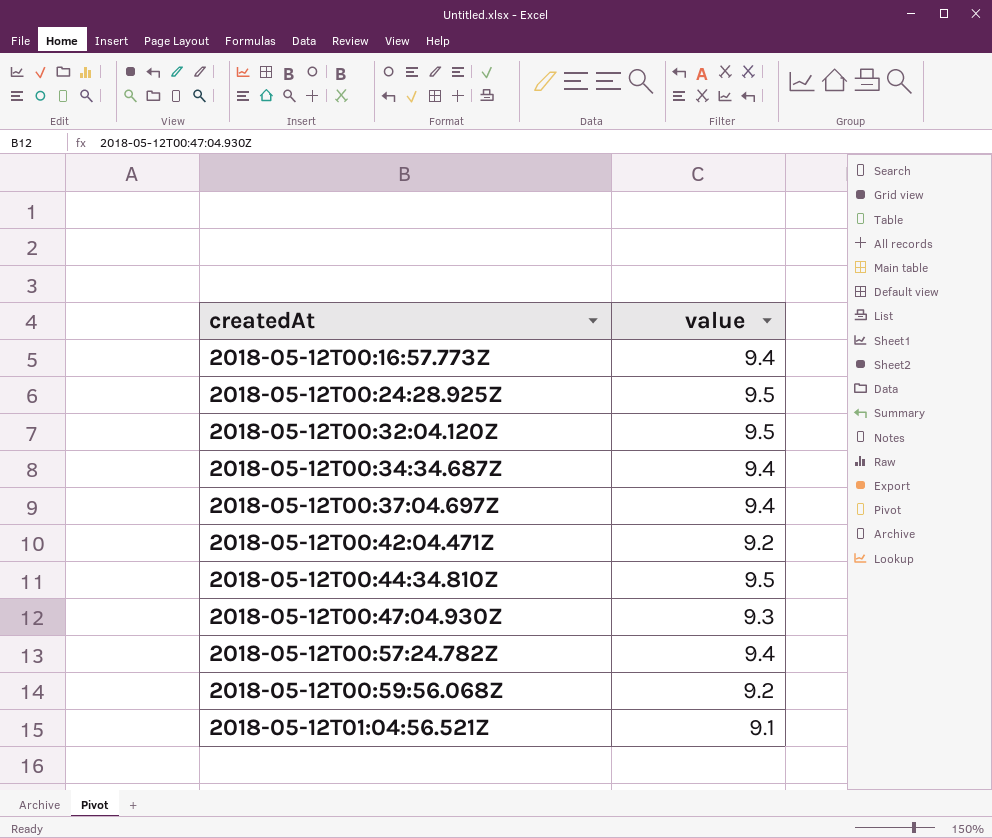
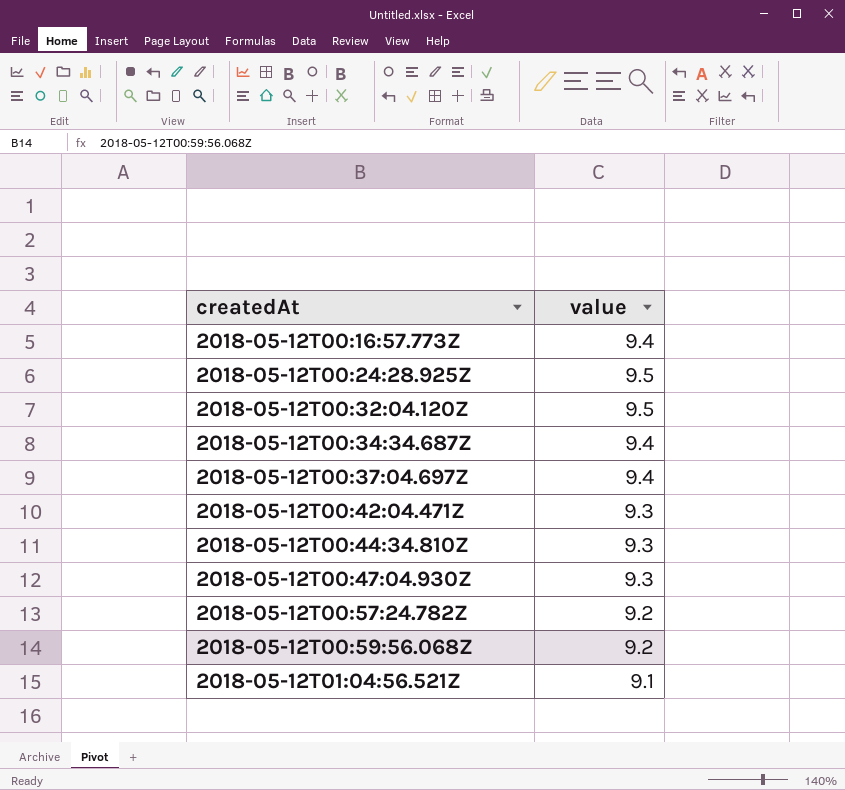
2018-05-12T00:42:04.471Z | value: 9.2 -> 9.3
2018-05-12T00:44:34.810Z | value: 9.5 -> 9.3
2018-05-12T00:57:24.782Z | value: 9.4 -> 9.2

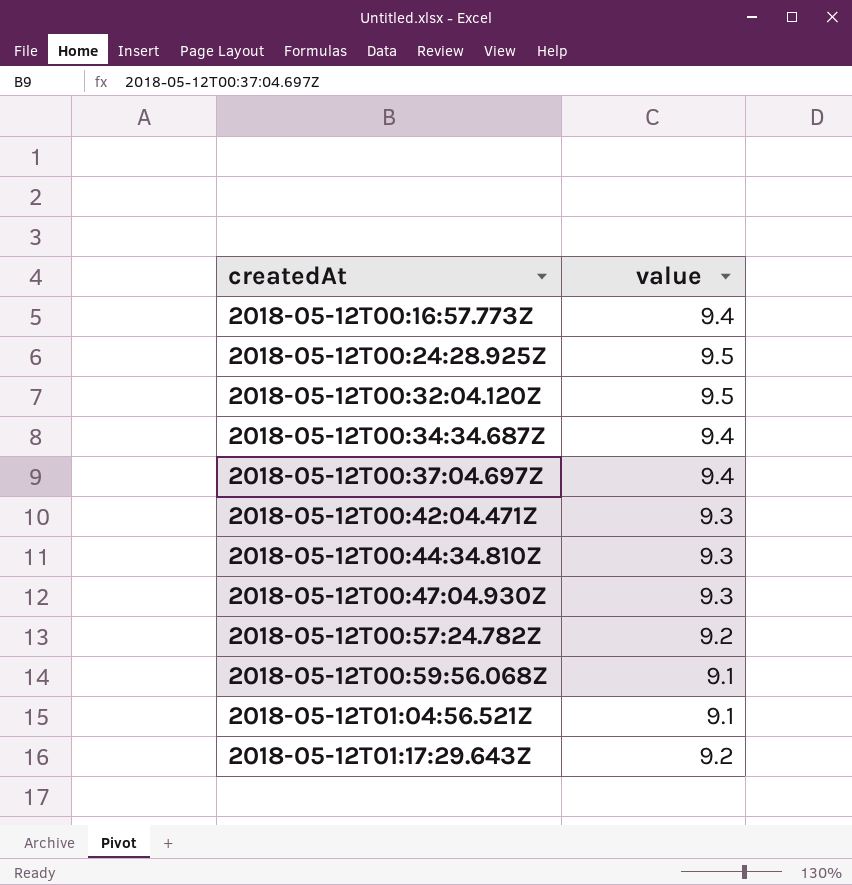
2018-05-12T00:59:56.068Z | value: 9.2 -> 9.1
row 2018-05-12T01:17:29.643Z: none -> 9.2

